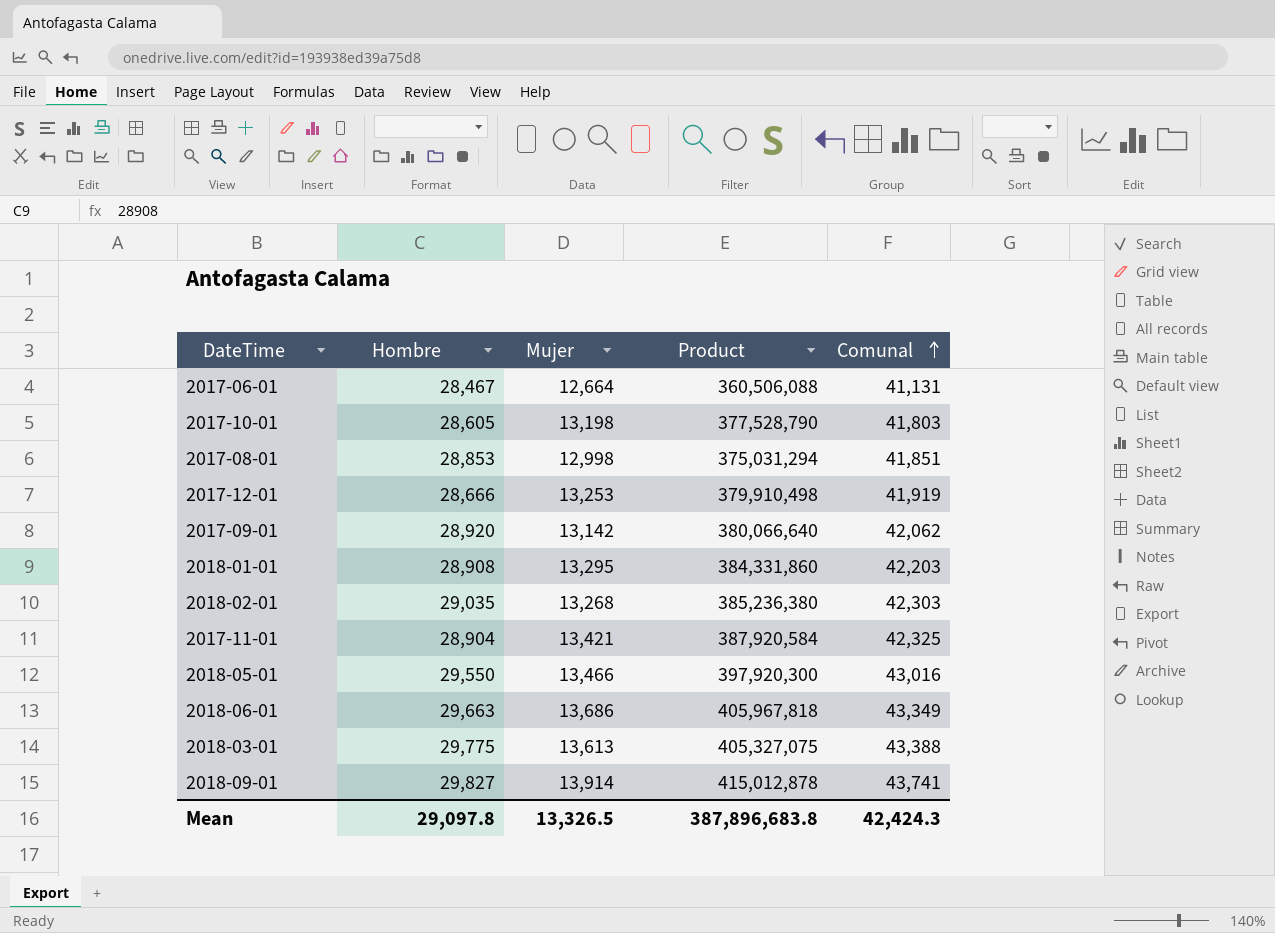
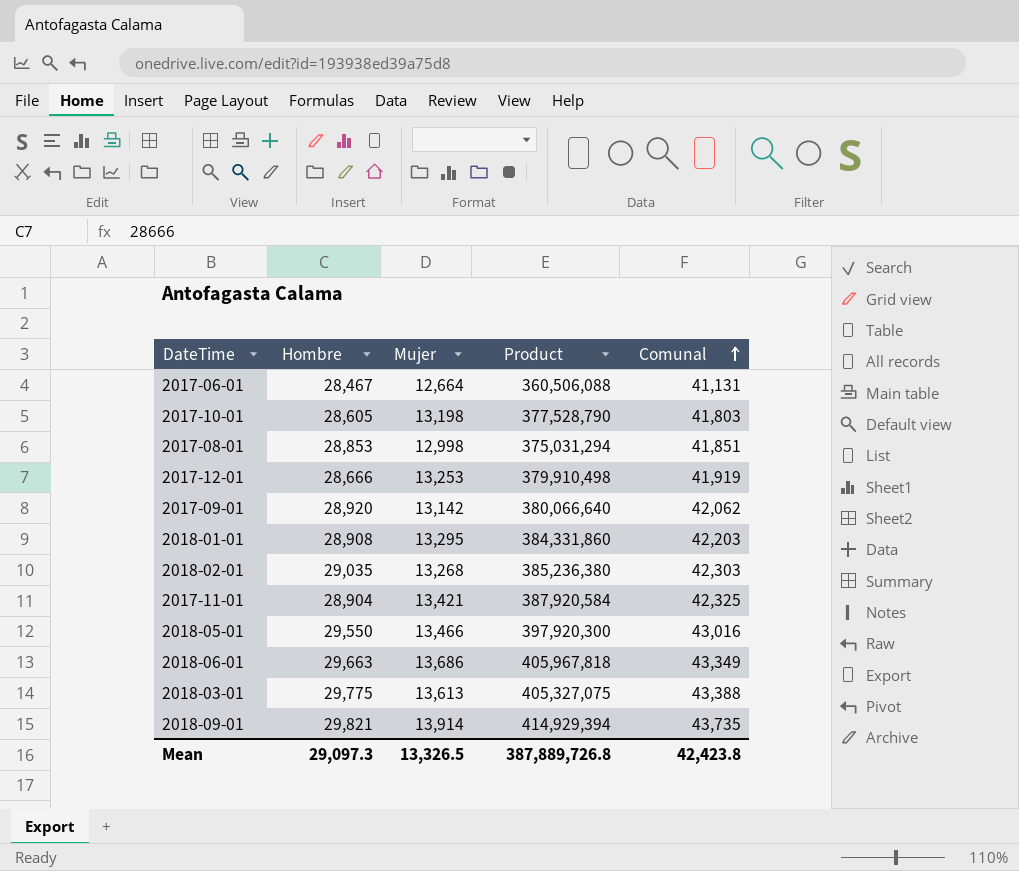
2018-09-01 | Hombre: 29,827 -> 29,821
2018-09-01 | Product: 415,012,878 -> 414,929,394
2018-09-01 | Comunal: 43,741 -> 43,735
Mean | Hombre: 29,097.8 -> 29,097.3
Mean | Product: 387,896,683.8 -> 387,889,726.8
Mean | Comunal: 42,424.3 -> 42,423.8

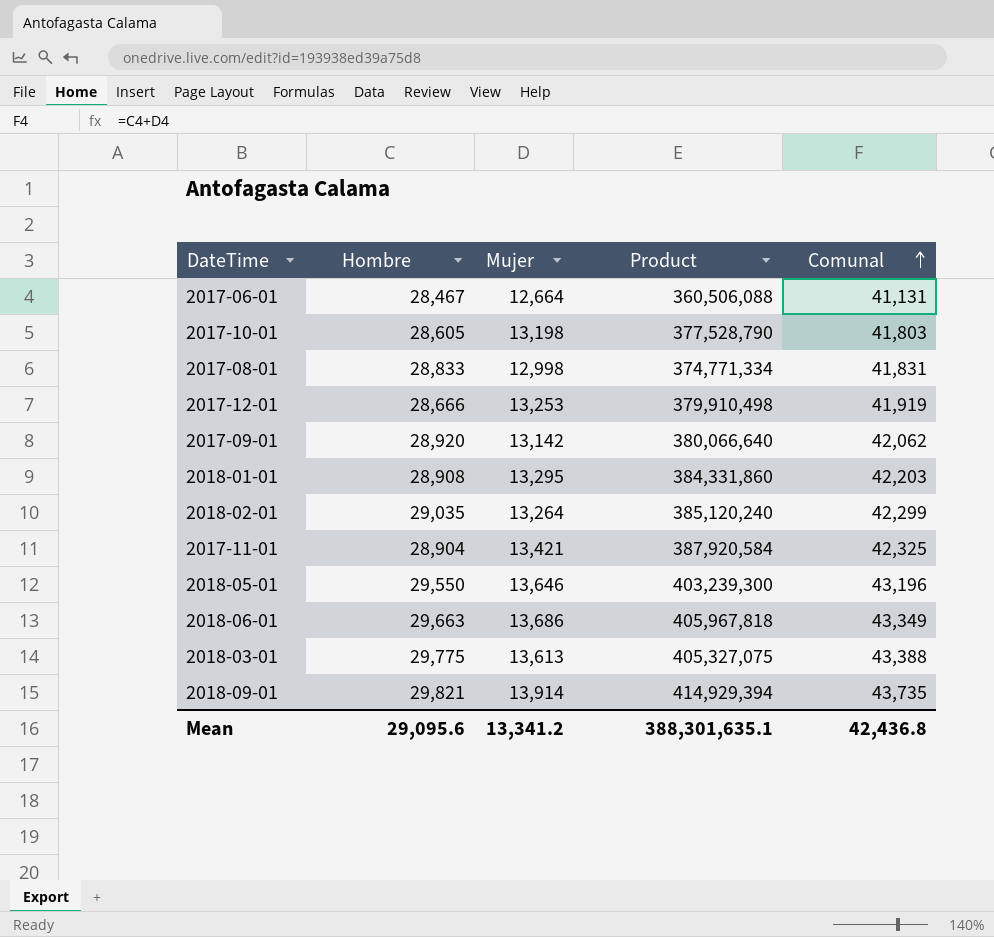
2017-08-01 | Hombre: 28,853 -> 28,833
2017-08-01 | Product: 375,031,294 -> 374,771,334
2017-08-01 | Comunal: 41,851 -> 41,831
2018-02-01 | Mujer: 13,268 -> 13,264
2018-02-01 | Product: 385,236,380 -> 385,120,240
2018-02-01 | Comunal: 42,303 -> 42,299
2018-05-01 | Mujer: 13,466 -> 13,646
2018-05-01 | Product: 397,920,300 -> 403,239,300
2018-05-01 | Comunal: 43,016 -> 43,196
Mean | Hombre: 29,097.3 -> 29,095.6
Mean | Mujer: 13,326.5 -> 13,341.2
Mean | Product: 387,889,726.8 -> 388,301,635.1
Mean | Comunal: 42,423.8 -> 42,436.8

